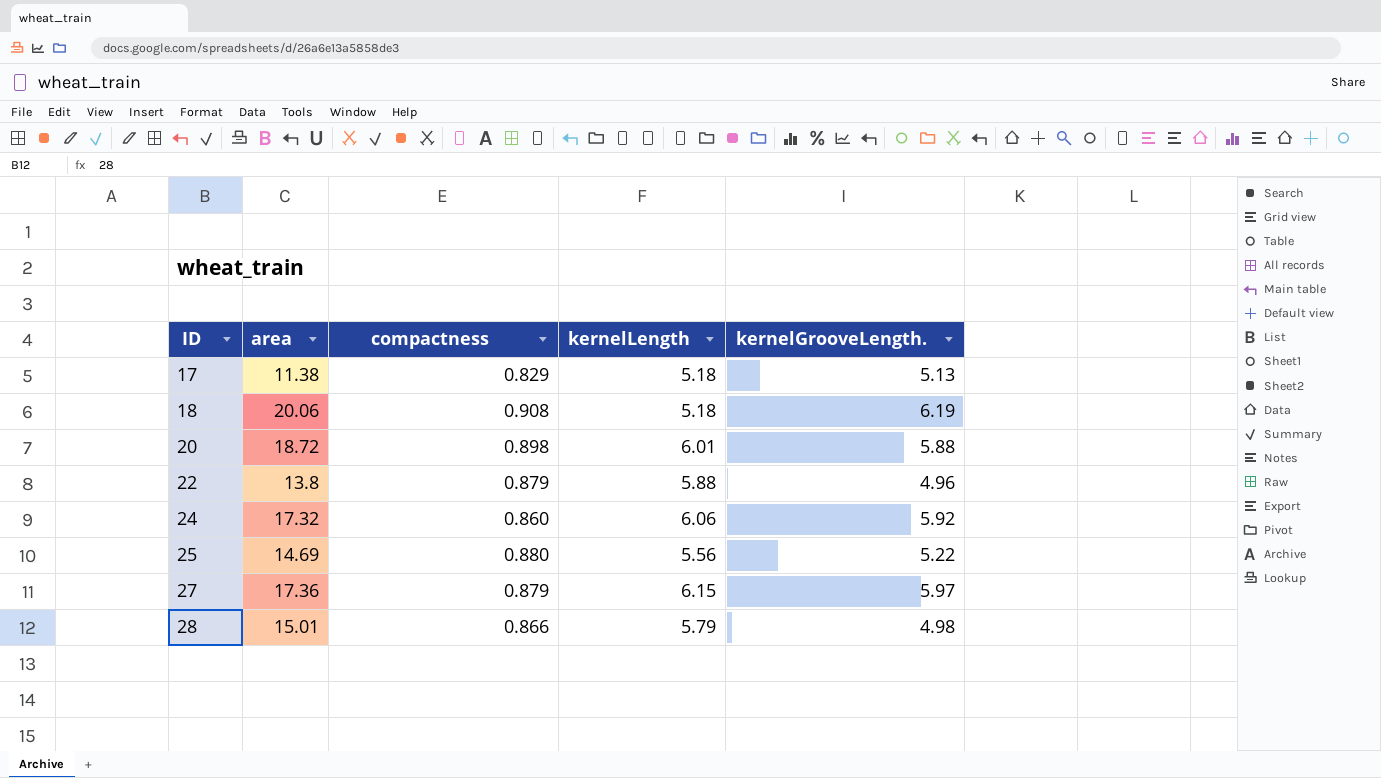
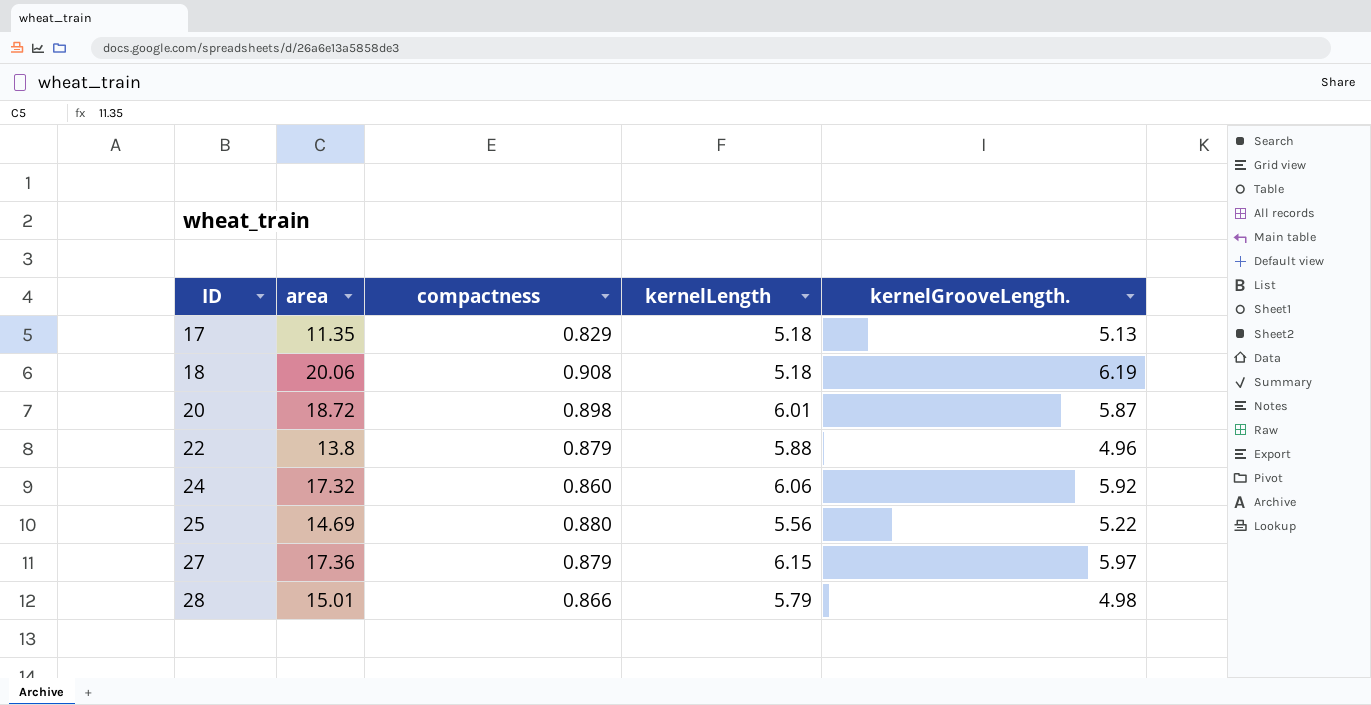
17 | area: 11.38 -> 11.35
20 | kernelGrooveLength.: 5.88 -> 5.87

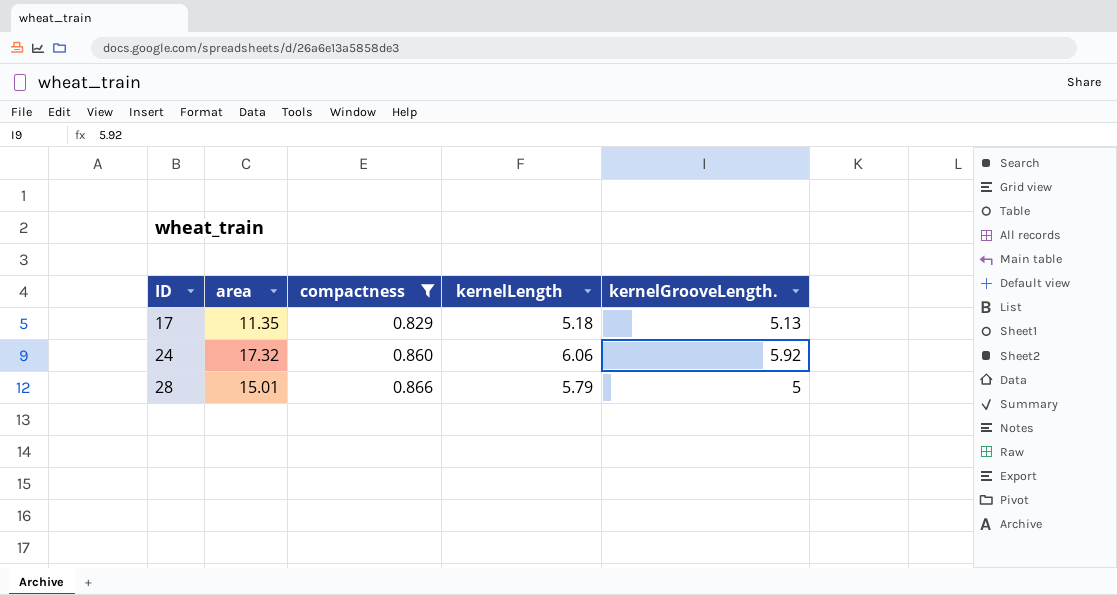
filter: none -> compactness <= 0.866
28 | kernelGrooveLength.: 4.98 -> 5

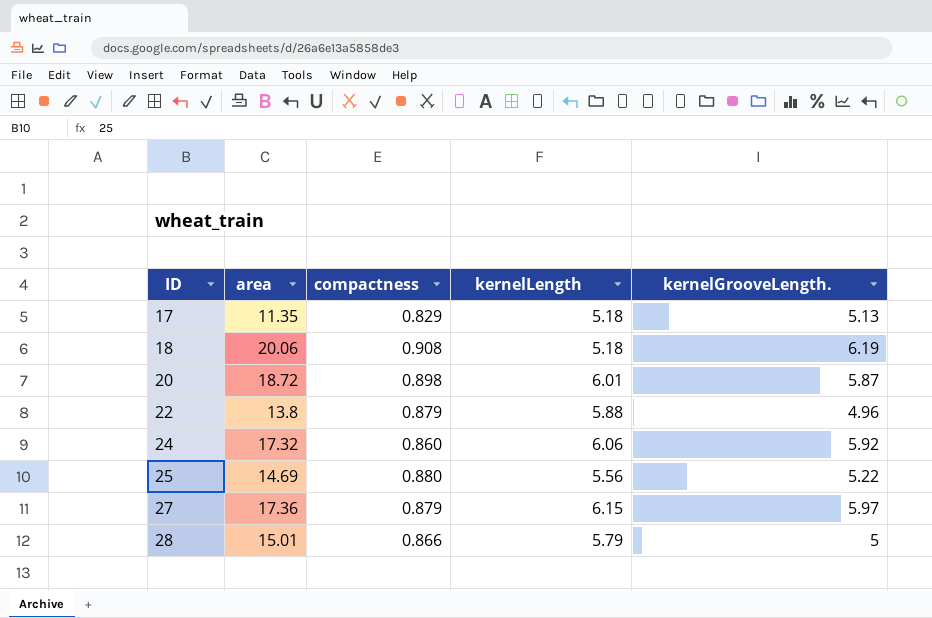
filter: compactness <= 0.866 -> none

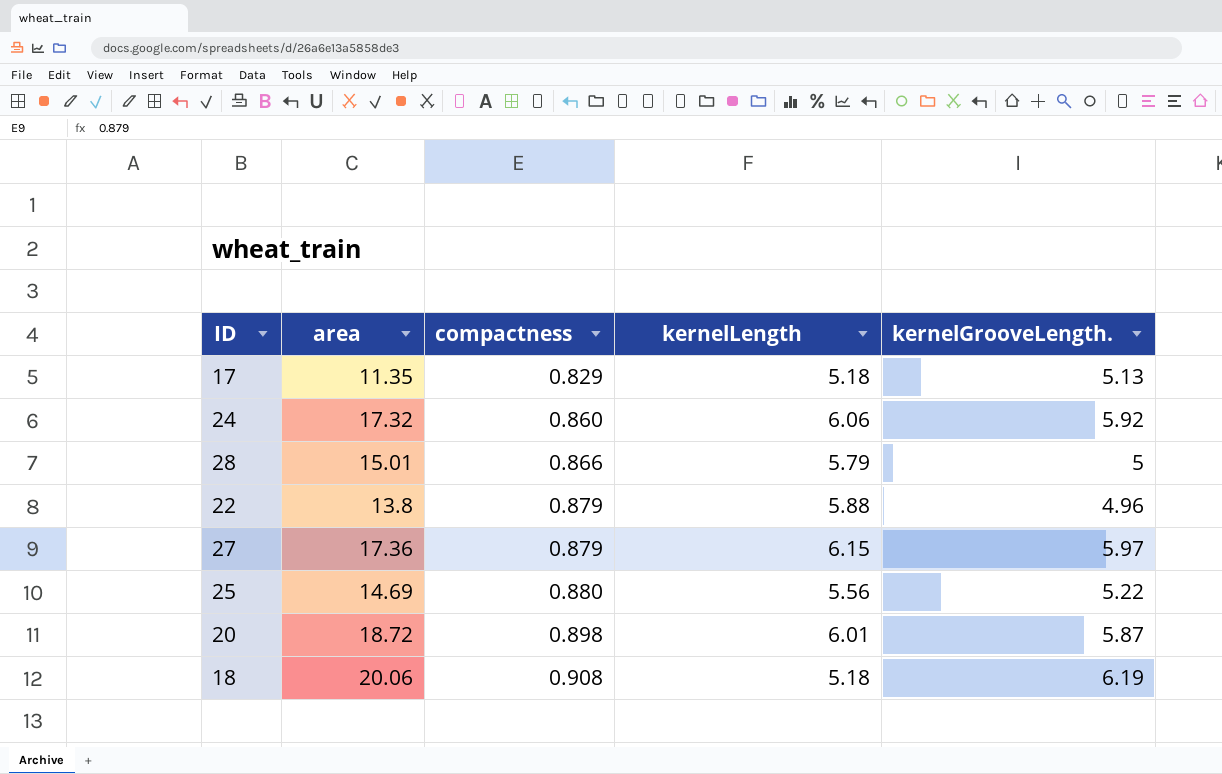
row order: ID ascending -> compactness ascending

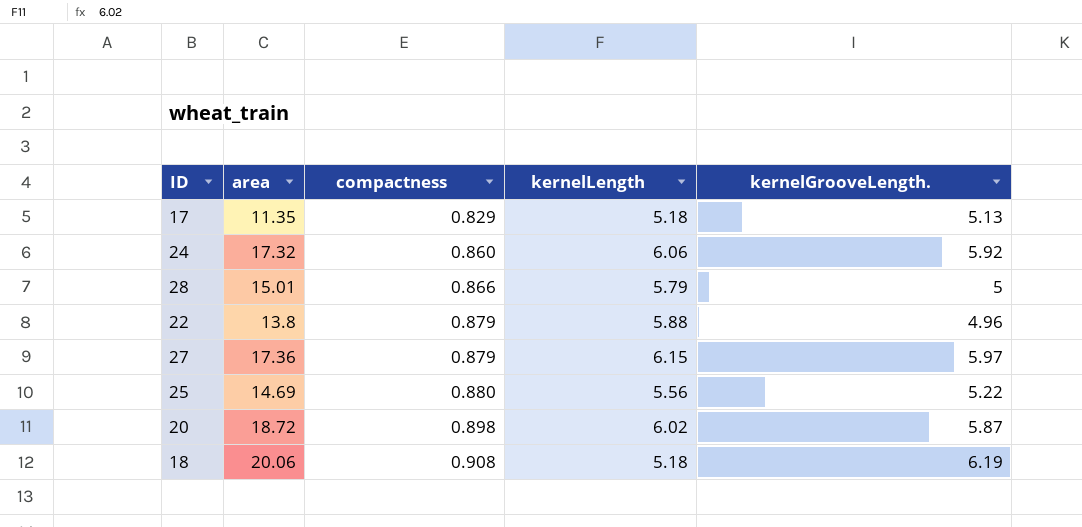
20 | kernelLength: 6.01 -> 6.02

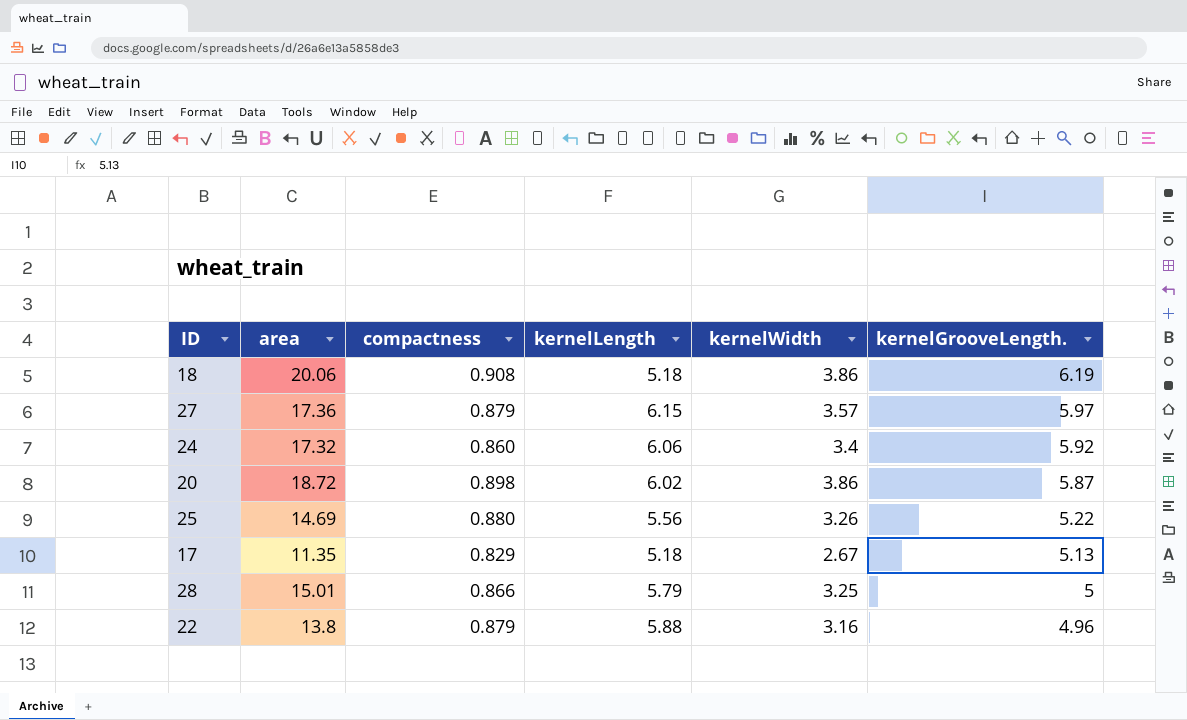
row order: compactness ascending -> kernelGrooveLength. descending
column kernelWidth | position: none -> 5

